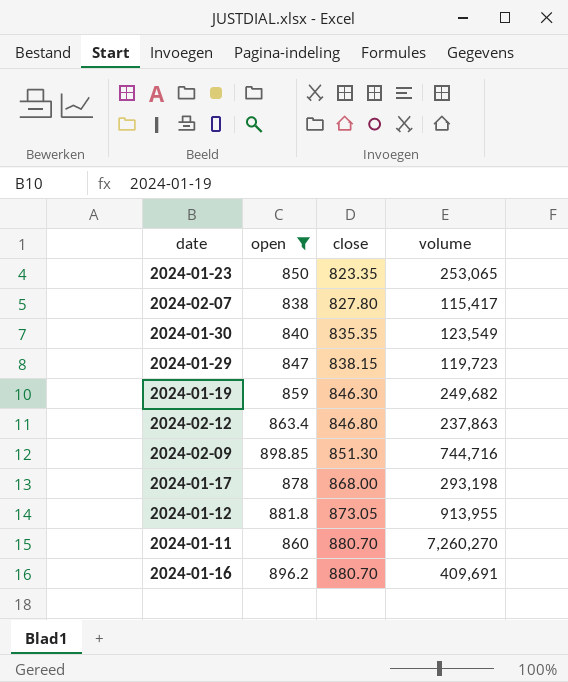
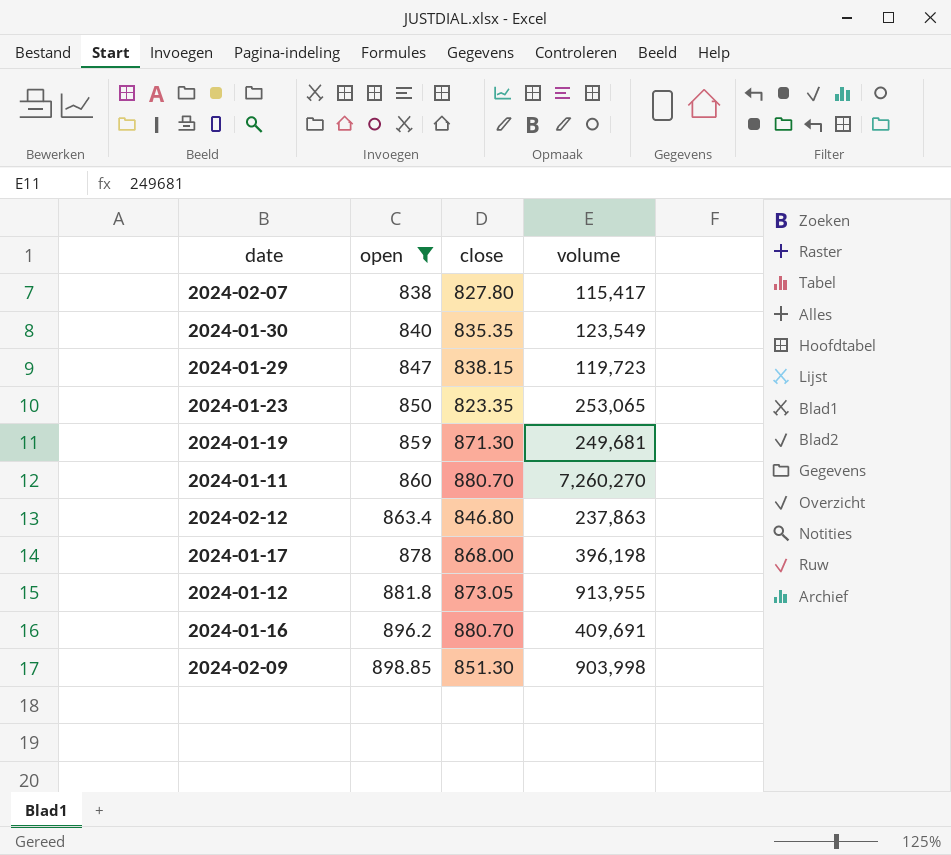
row order: close ascending -> open ascending
2024-01-19 | close: 846.30 -> 871.30
2024-01-19 | volume: 249,682 -> 249,681
2024-01-17 | volume: 293,198 -> 396,198
2024-02-09 | volume: 744,716 -> 903,998

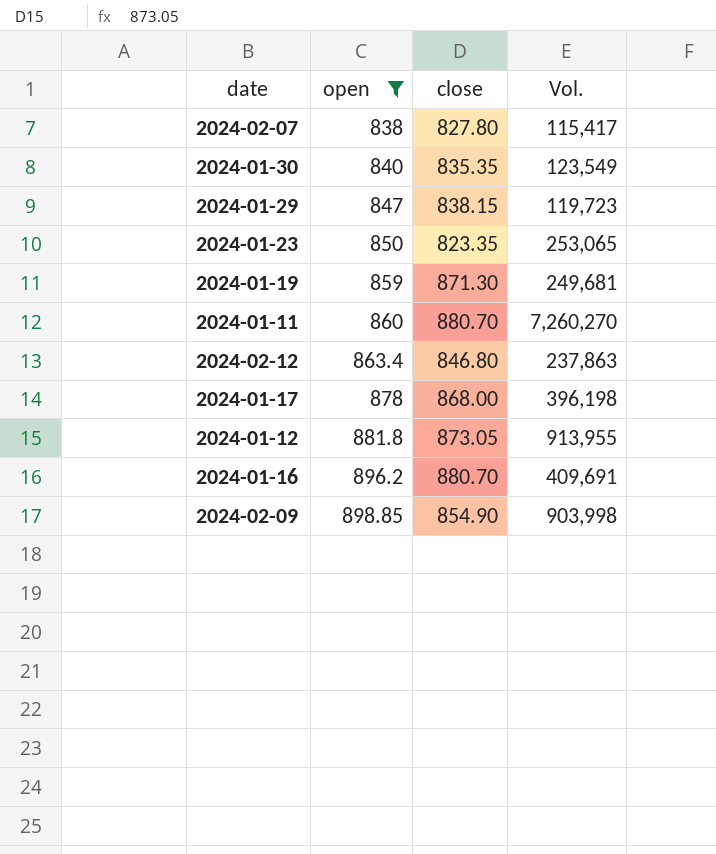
column name: volume -> Vol.
2024-02-09 | close: 851.30 -> 854.90

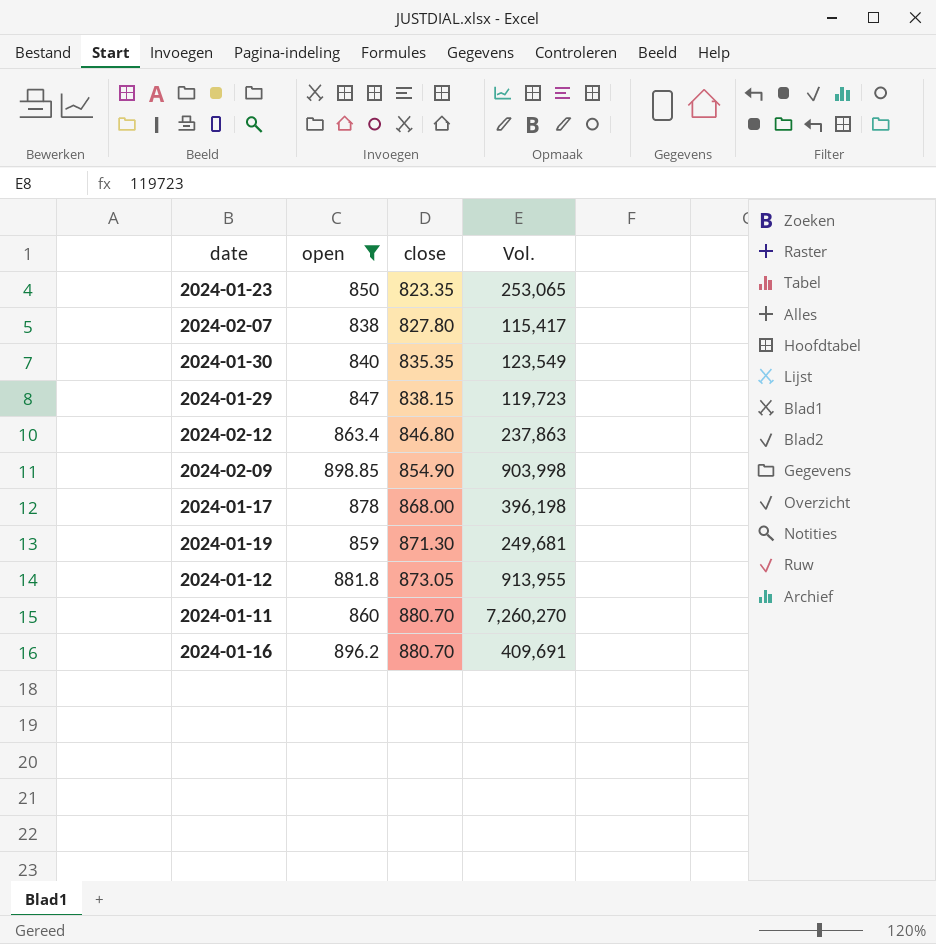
row order: open ascending -> close ascending

